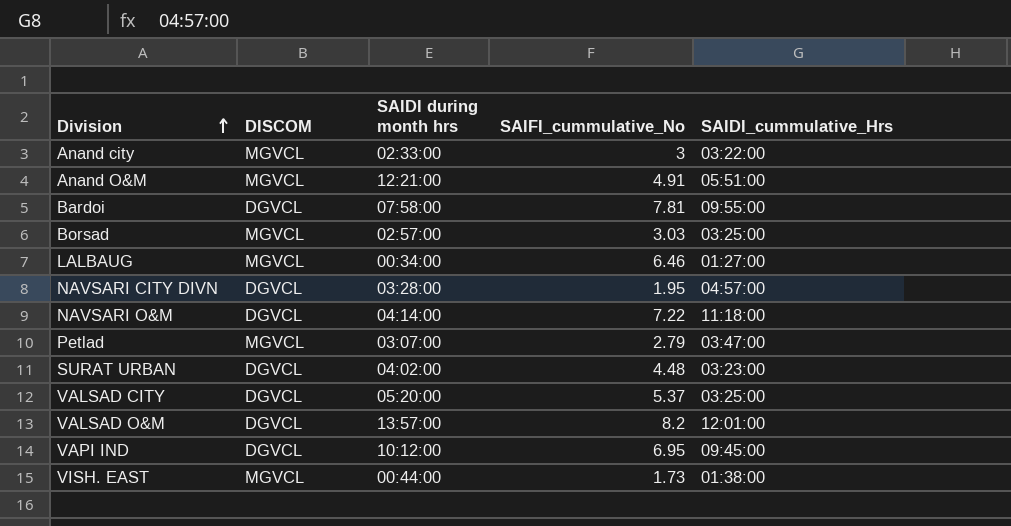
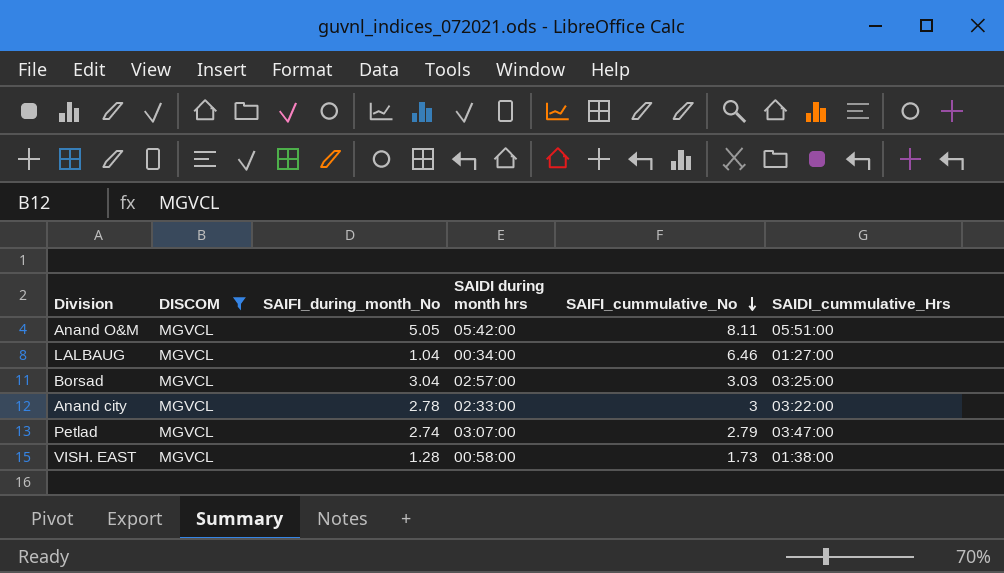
filter: none -> DISCOM = MGVCL
row order: Division ascending -> SAIFI_cummulative_No descending
column SAIFI_during_month_No | position: none -> 3
Anand O&M | SAIDI during month hrs: 12:21:00 -> 05:42:00
Anand O&M | SAIFI_cummulative_No: 4.91 -> 8.11
VISH. EAST | SAIDI during month hrs: 00:44:00 -> 00:58:00

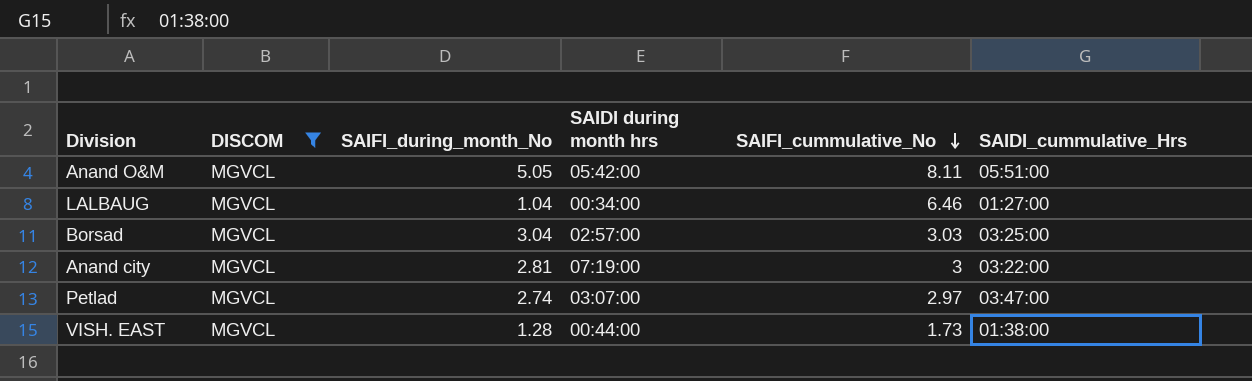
Anand city | SAIFI_during_month_No: 2.78 -> 2.81
Anand city | SAIDI during month hrs: 02:33:00 -> 07:19:00
Petlad | SAIFI_cummulative_No: 2.79 -> 2.97
VISH. EAST | SAIDI during month hrs: 00:58:00 -> 00:44:00

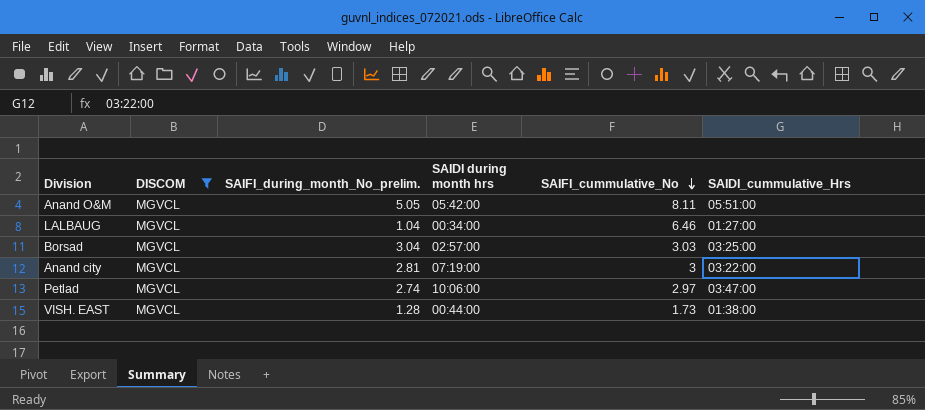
column name: SAIFI_during_month_No -> SAIFI_during_month_No_prelim.
Petlad | SAIDI during month hrs: 03:07:00 -> 10:06:00

